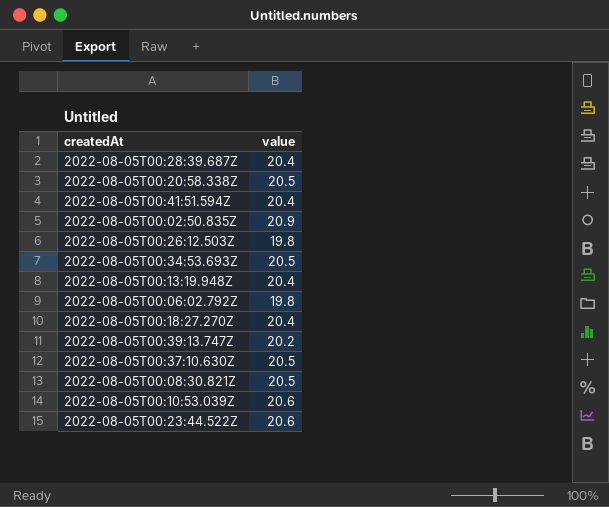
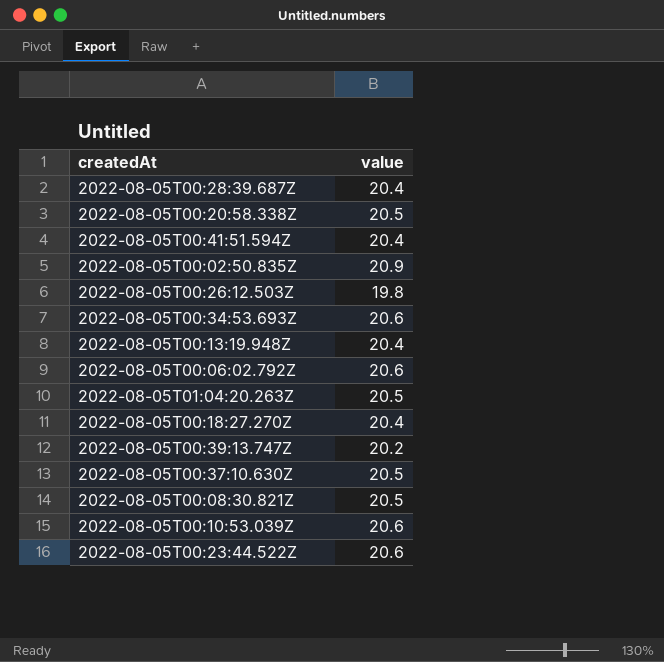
2022-08-05T00:34:53.693Z | value: 20.5 -> 20.6
2022-08-05T00:06:02.792Z | value: 19.8 -> 20.6
row 2022-08-05T01:04:20.263Z: none -> 20.5

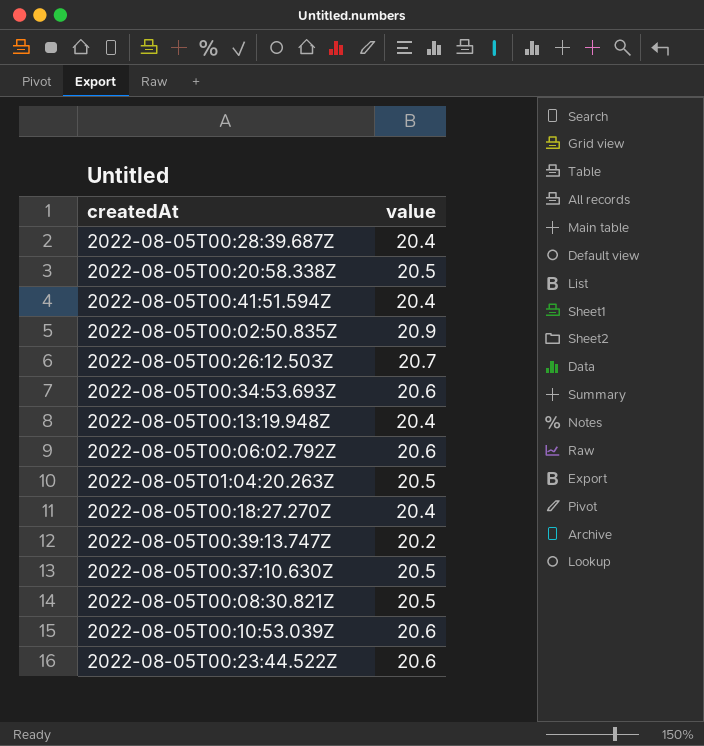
2022-08-05T00:26:12.503Z | value: 19.8 -> 20.7

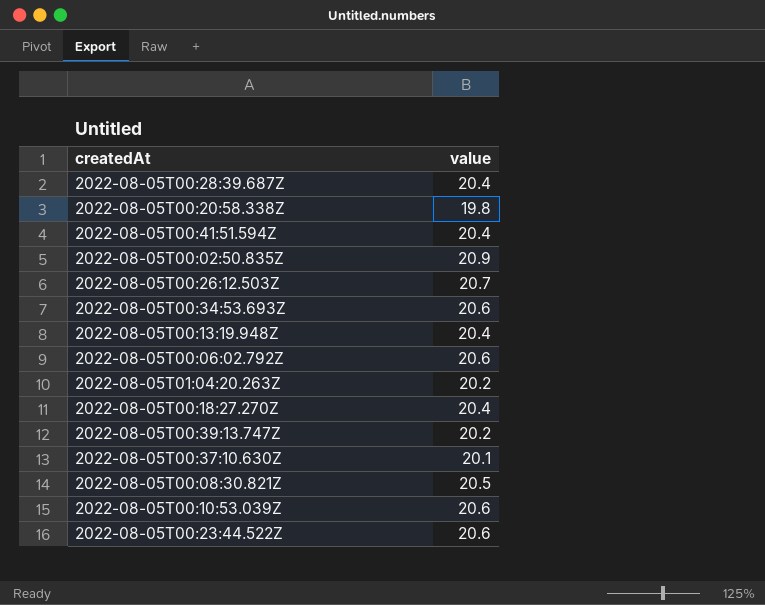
2022-08-05T00:20:58.338Z | value: 20.5 -> 19.8
2022-08-05T01:04:20.263Z | value: 20.5 -> 20.2
2022-08-05T00:37:10.630Z | value: 20.5 -> 20.1

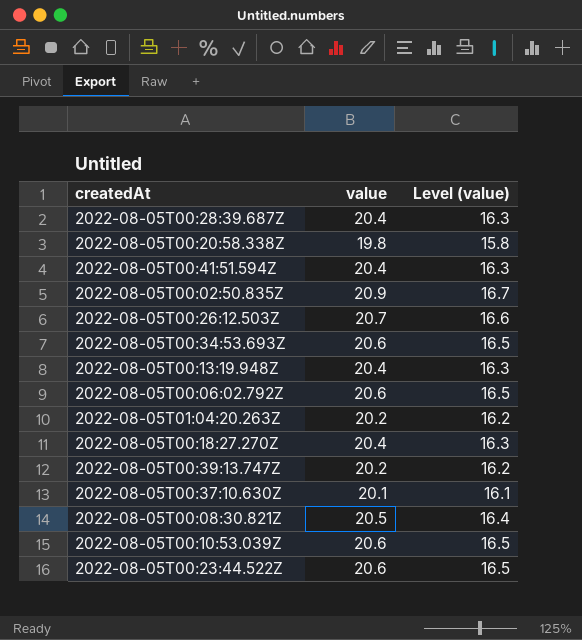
column Level (value) | formula: none -> [value] * 0.8

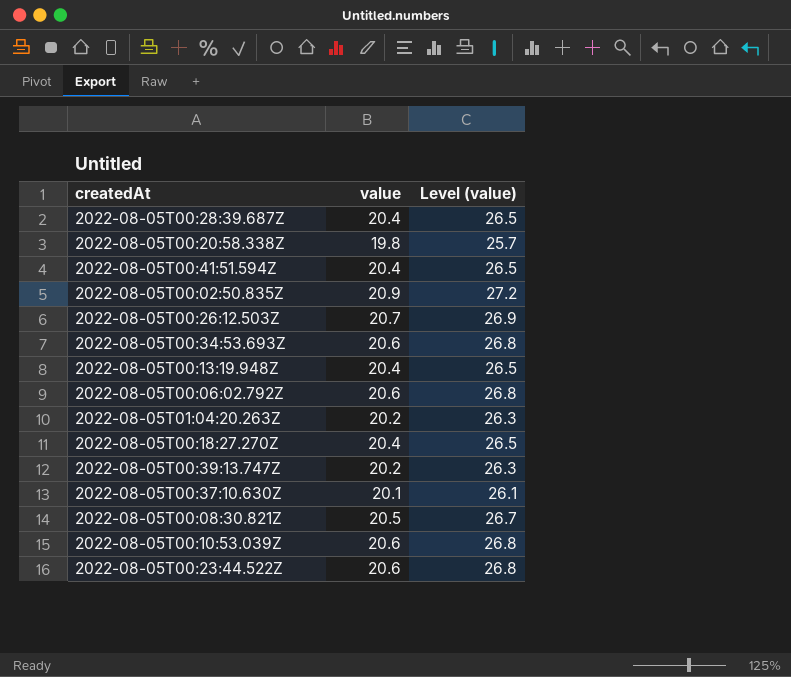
column Level (value) | formula: [value] * 0.8 -> [value] * 1.3

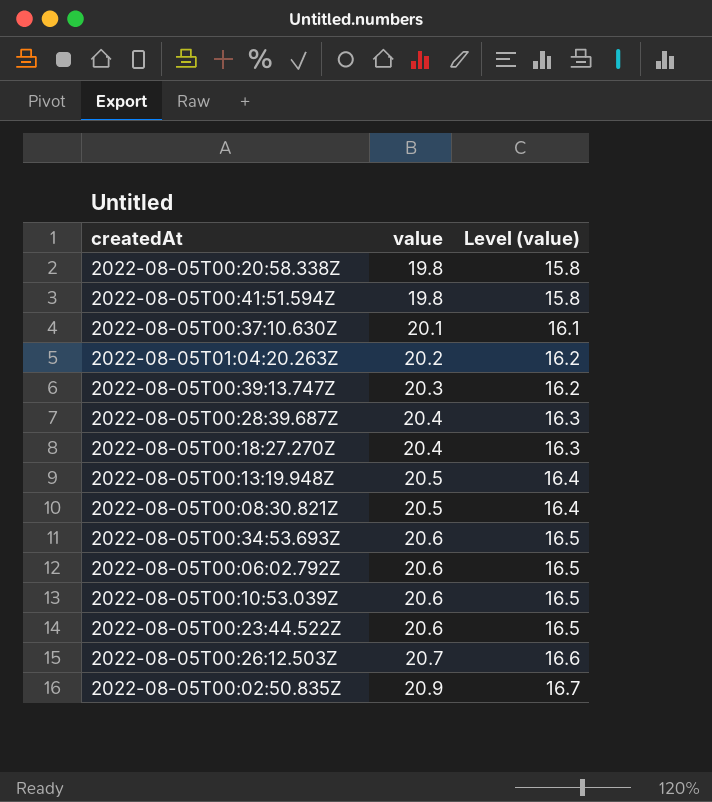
row order: none -> value ascending
column Level (value) | formula: [value] * 1.3 -> [value] * 0.8
2022-08-05T00:41:51.594Z | value: 20.4 -> 19.8
2022-08-05T00:39:13.747Z | value: 20.2 -> 20.3
2022-08-05T00:13:19.948Z | value: 20.4 -> 20.5

